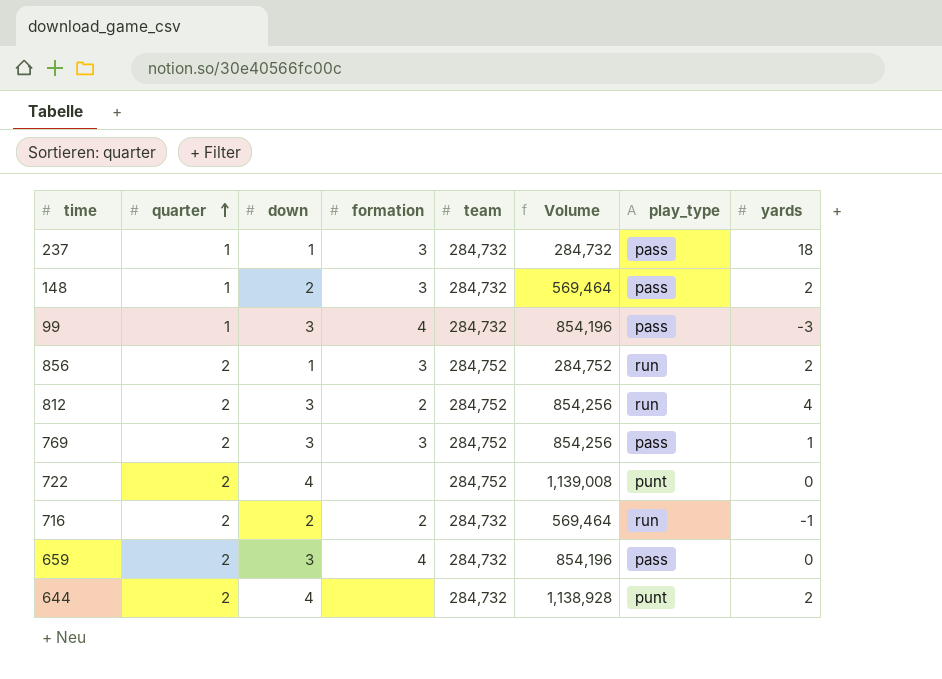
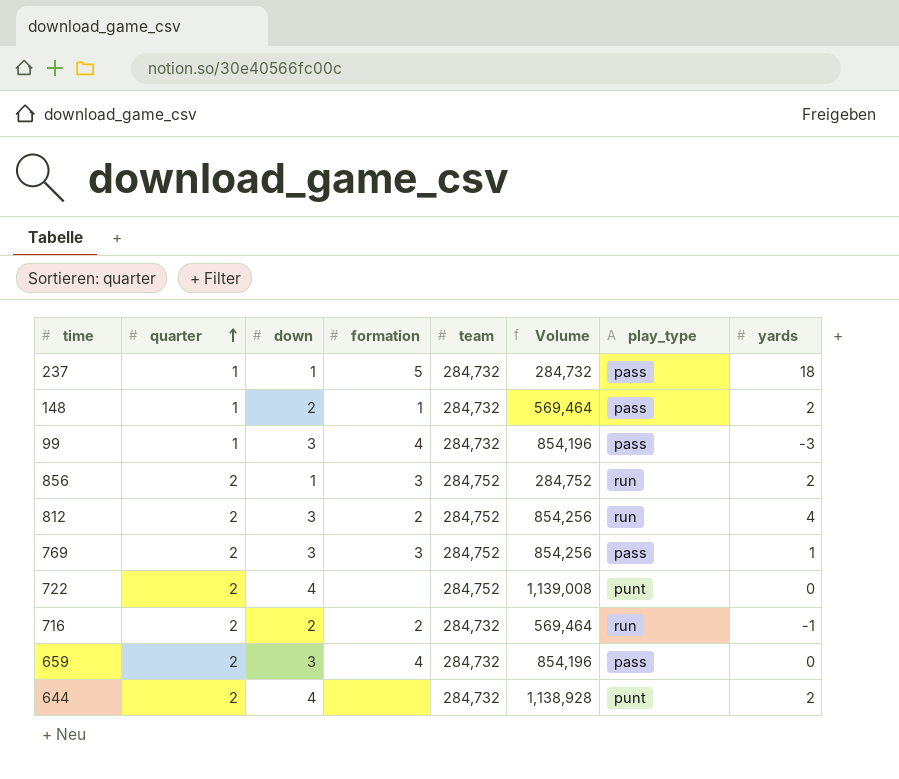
237 | formation: 3 -> 5
148 | formation: 3 -> 1

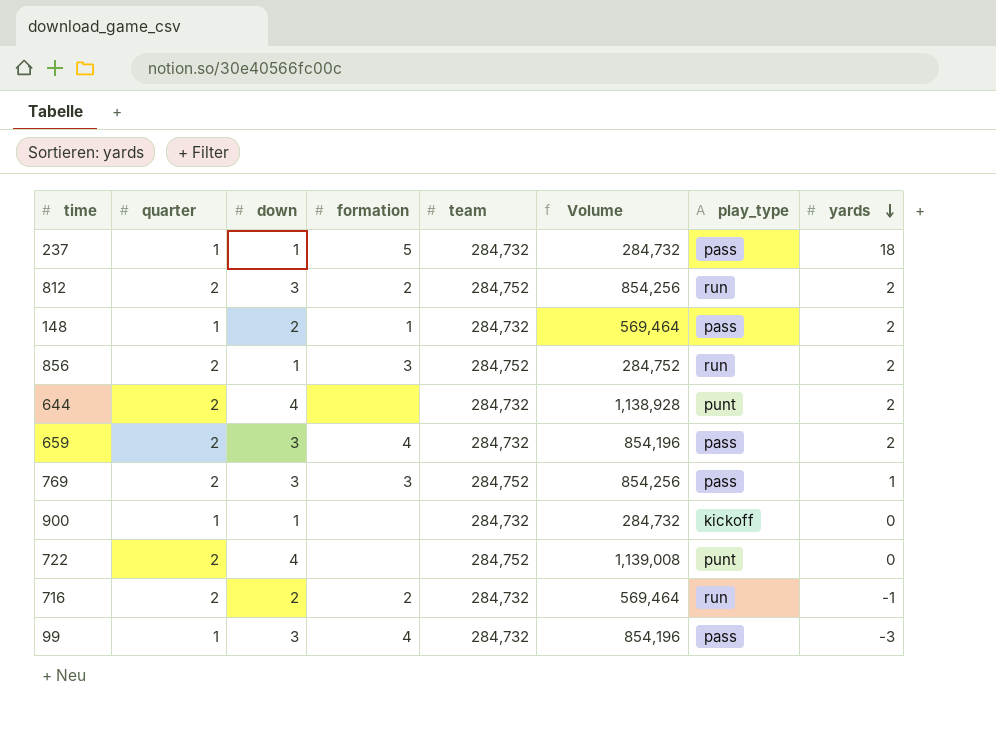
row order: quarter ascending -> yards descending
812 | yards: 4 -> 2
659 | yards: 0 -> 2
row 900: none -> 1 | 1 | none | 284,732 | 284,732 | kickoff | 0

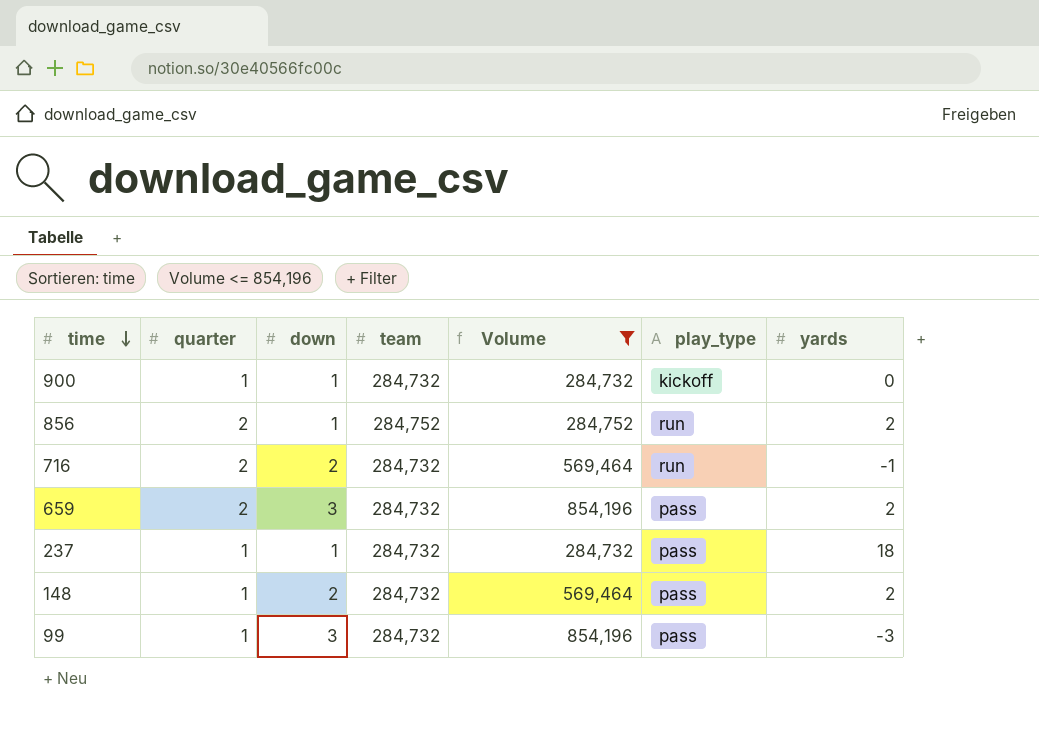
filter: none -> Volume <= 854,196
row order: yards descending -> time descending
column formation | position: 4 -> none

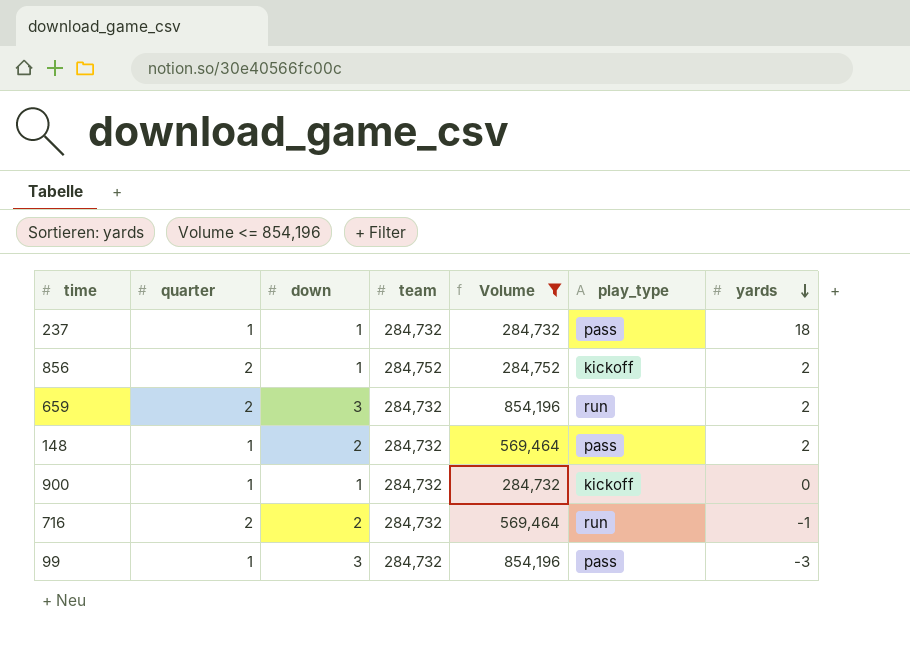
row order: time descending -> yards descending
856 | play_type: run -> kickoff
659 | play_type: pass -> run

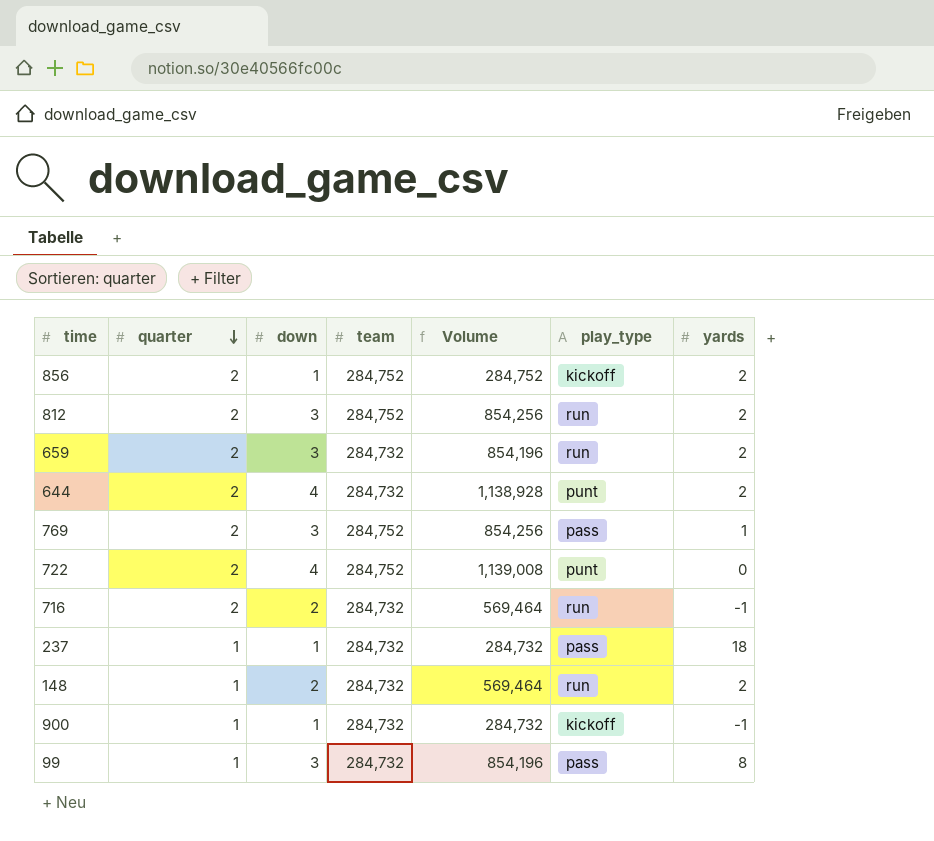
filter: Volume <= 854,196 -> none
row order: yards descending -> quarter descending
148 | play_type: pass -> run
900 | yards: 0 -> -1
99 | yards: -3 -> 8

